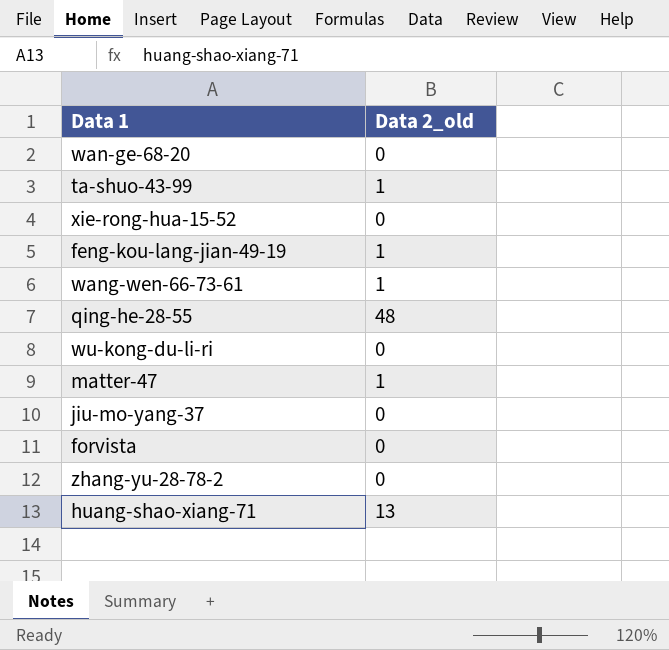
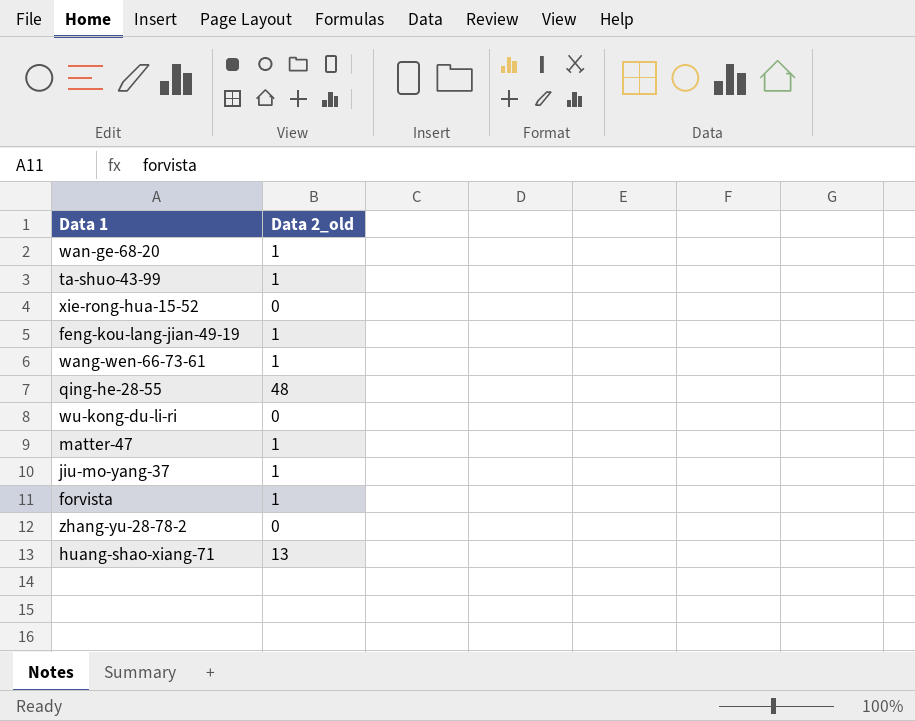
wan-ge-68-20 | Data 2_old: 0 -> 1
jiu-mo-yang-37 | Data 2_old: 0 -> 1
forvista | Data 2_old: 0 -> 1

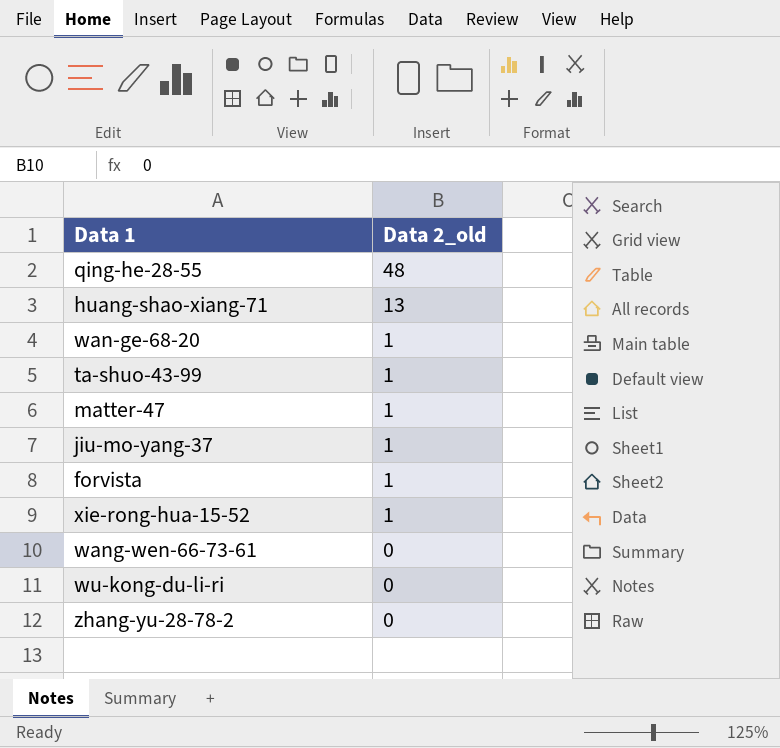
row order: none -> Data 2_old descending
row feng-kou-lang-jian-49-19: 1 -> none
xie-rong-hua-15-52 | Data 2_old: 0 -> 1
wang-wen-66-73-61 | Data 2_old: 1 -> 0

